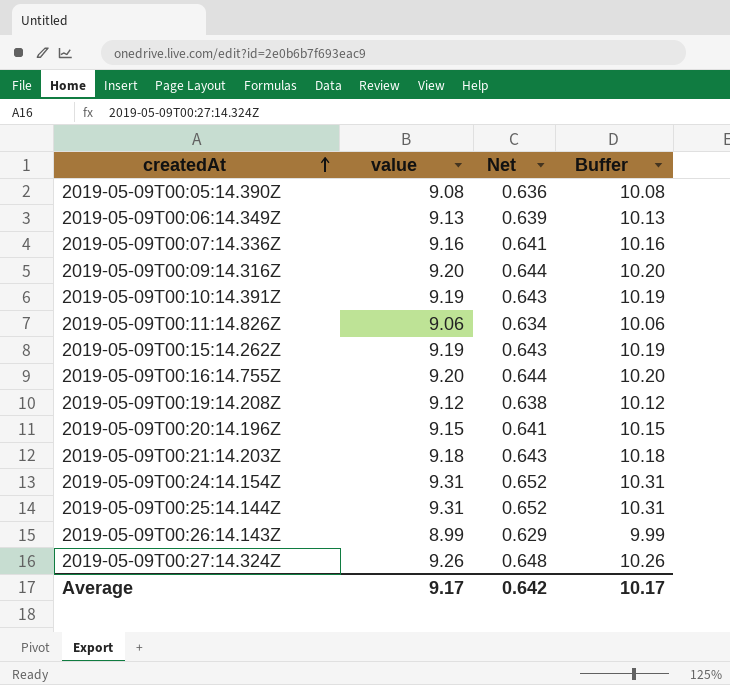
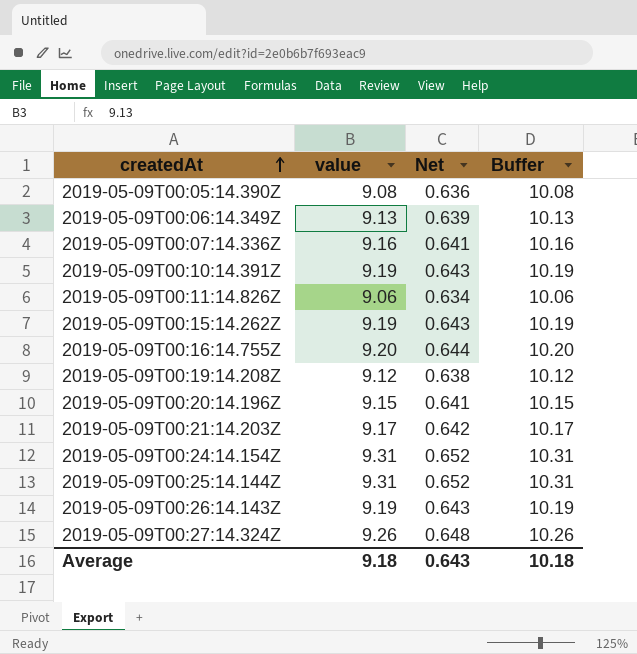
row 2019-05-09T00:09:14.316Z: 9.20 | 0.644 | 10.20 -> none
2019-05-09T00:21:14.203Z | value: 9.18 -> 9.17
2019-05-09T00:21:14.203Z | Net: 0.643 -> 0.642
2019-05-09T00:21:14.203Z | Buffer: 10.18 -> 10.17
2019-05-09T00:26:14.143Z | value: 8.99 -> 9.19
2019-05-09T00:26:14.143Z | Net: 0.629 -> 0.643
2019-05-09T00:26:14.143Z | Buffer: 9.99 -> 10.19
Average | value: 9.17 -> 9.18
Average | Net: 0.642 -> 0.643
Average | Buffer: 10.17 -> 10.18

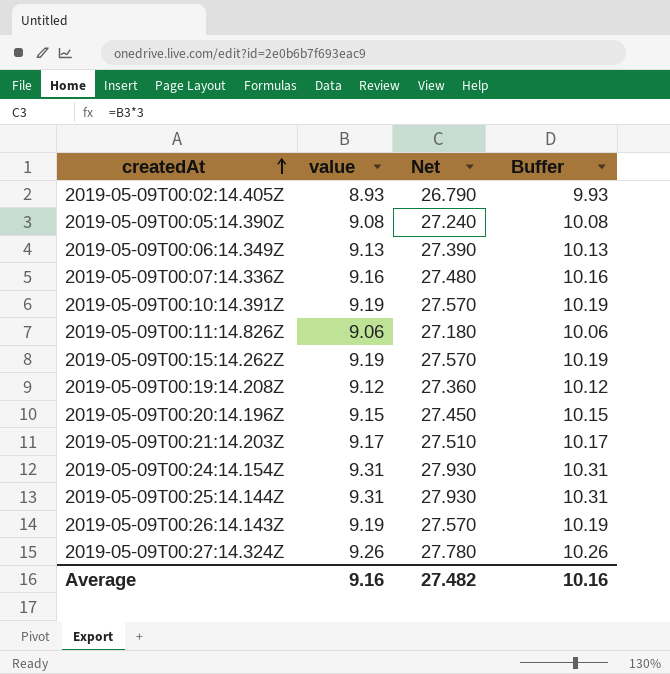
column Net | formula: [value] * 0.07 -> [value] * 3
row 2019-05-09T00:16:14.755Z: 9.20 | 0.644 | 10.20 -> none
row 2019-05-09T00:02:14.405Z: none -> 8.93 | 26.790 | 9.93
Average | value: 9.18 -> 9.16
Average | Net: 0.643 -> 27.482
Average | Buffer: 10.18 -> 10.16

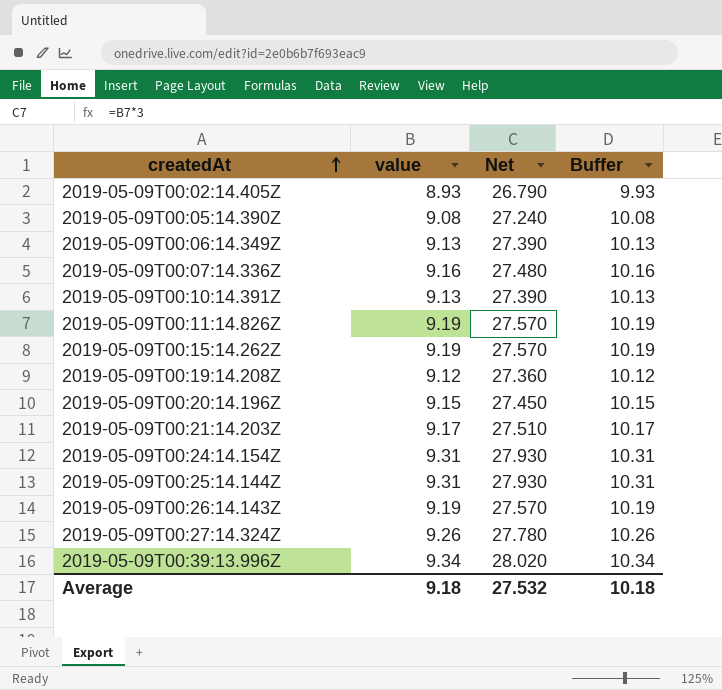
2019-05-09T00:10:14.391Z | value: 9.19 -> 9.13
2019-05-09T00:10:14.391Z | Net: 27.570 -> 27.390
2019-05-09T00:10:14.391Z | Buffer: 10.19 -> 10.13
2019-05-09T00:11:14.826Z | value: 9.06 -> 9.19
2019-05-09T00:11:14.826Z | Net: 27.180 -> 27.570
2019-05-09T00:11:14.826Z | Buffer: 10.06 -> 10.19
row 2019-05-09T00:39:13.996Z: none -> 9.34 | 28.020 | 10.34
Average | value: 9.16 -> 9.18
Average | Net: 27.482 -> 27.532
Average | Buffer: 10.16 -> 10.18

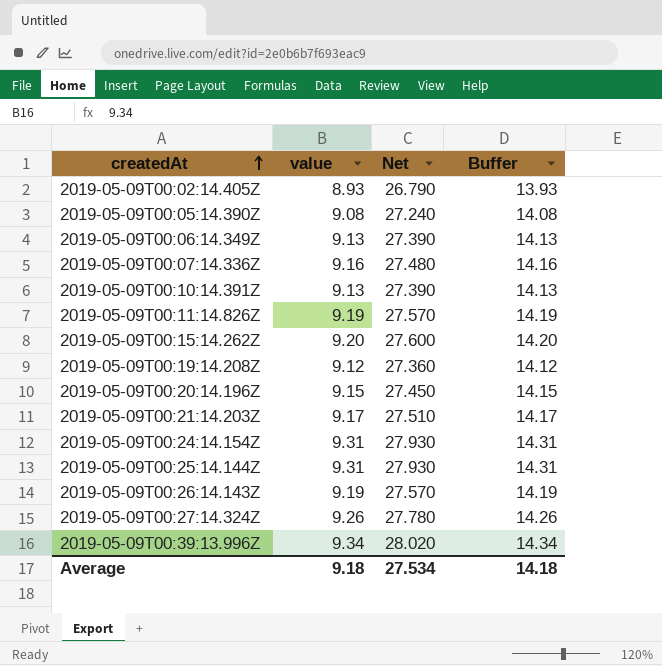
column Buffer | formula: [value] + 1 -> [value] + 5
2019-05-09T00:15:14.262Z | value: 9.19 -> 9.20
2019-05-09T00:15:14.262Z | Net: 27.570 -> 27.600
Average | Net: 27.532 -> 27.534
Average | Buffer: 10.18 -> 14.18

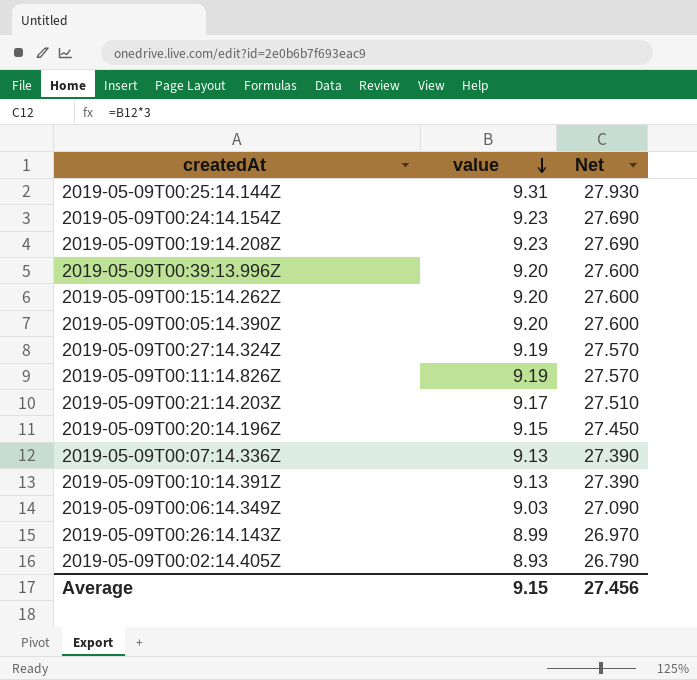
row order: createdAt ascending -> value descending
column Buffer | formula: [value] + 5 -> none
2019-05-09T00:24:14.154Z | value: 9.31 -> 9.23
2019-05-09T00:24:14.154Z | Net: 27.930 -> 27.690
2019-05-09T00:19:14.208Z | value: 9.12 -> 9.23
2019-05-09T00:19:14.208Z | Net: 27.360 -> 27.690
2019-05-09T00:39:13.996Z | value: 9.34 -> 9.20
2019-05-09T00:39:13.996Z | Net: 28.020 -> 27.600
2019-05-09T00:05:14.390Z | value: 9.08 -> 9.20
2019-05-09T00:05:14.390Z | Net: 27.240 -> 27.600
2019-05-09T00:27:14.324Z | value: 9.26 -> 9.19
2019-05-09T00:27:14.324Z | Net: 27.780 -> 27.570
2019-05-09T00:07:14.336Z | value: 9.16 -> 9.13
2019-05-09T00:07:14.336Z | Net: 27.480 -> 27.390
2019-05-09T00:06:14.349Z | value: 9.13 -> 9.03
2019-05-09T00:06:14.349Z | Net: 27.390 -> 27.090
2019-05-09T00:26:14.143Z | value: 9.19 -> 8.99
2019-05-09T00:26:14.143Z | Net: 27.570 -> 26.970
Average | value: 9.18 -> 9.15
Average | Net: 27.534 -> 27.456

